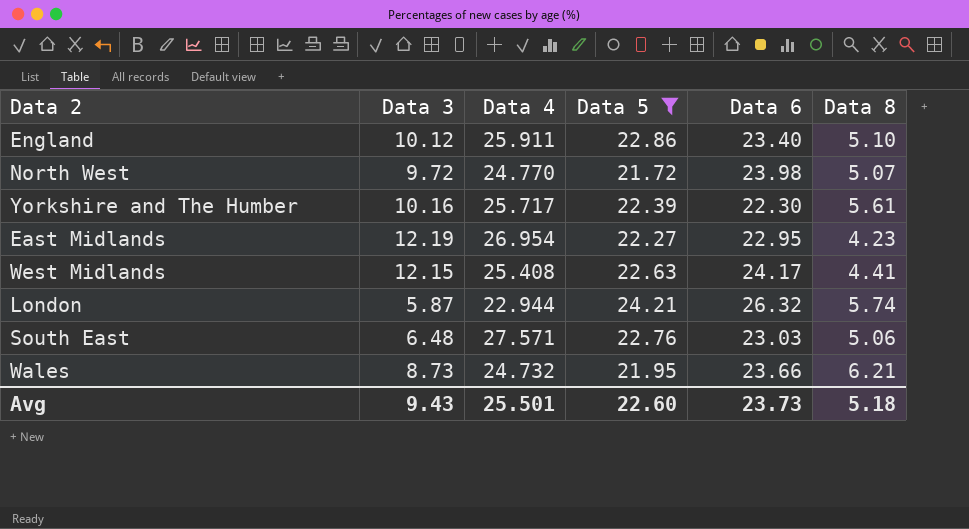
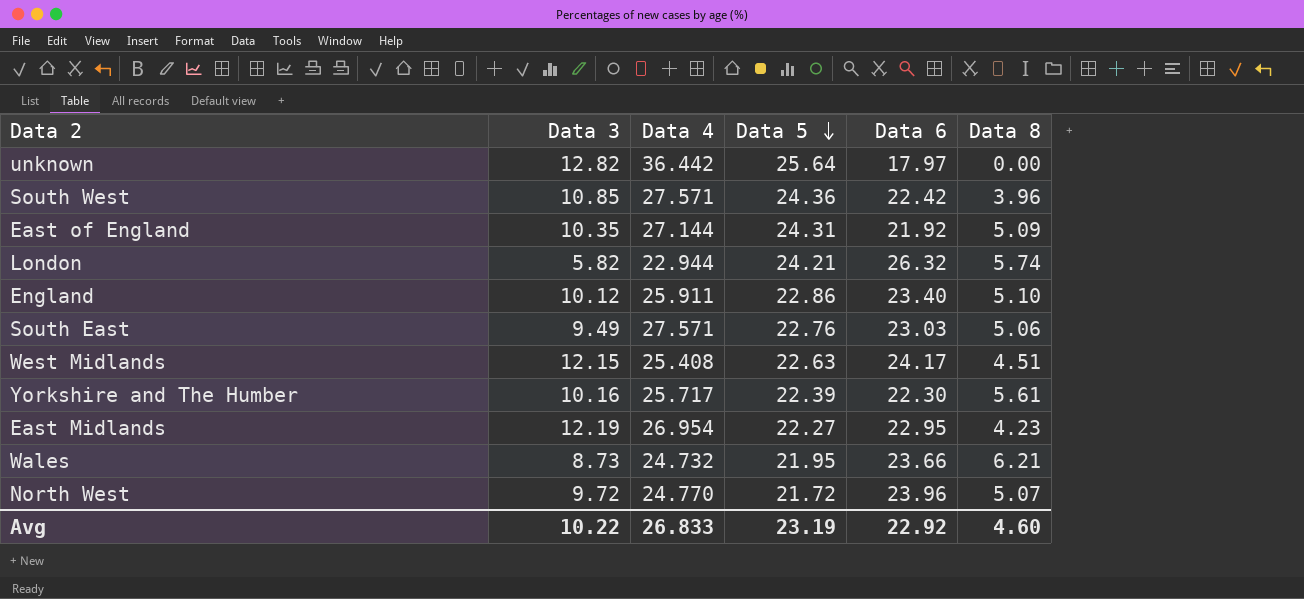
filter: Data 5 <= 24.21 -> none
row order: none -> Data 5 descending
London | Data 3: 5.87 -> 5.82
South East | Data 3: 6.48 -> 9.49
West Midlands | Data 8: 4.41 -> 4.51
North West | Data 6: 23.98 -> 23.96
Avg | Data 3: 9.43 -> 10.22
Avg | Data 4: 25.501 -> 26.833
Avg | Data 5: 22.60 -> 23.19
Avg | Data 6: 23.73 -> 22.92
Avg | Data 8: 5.18 -> 4.60

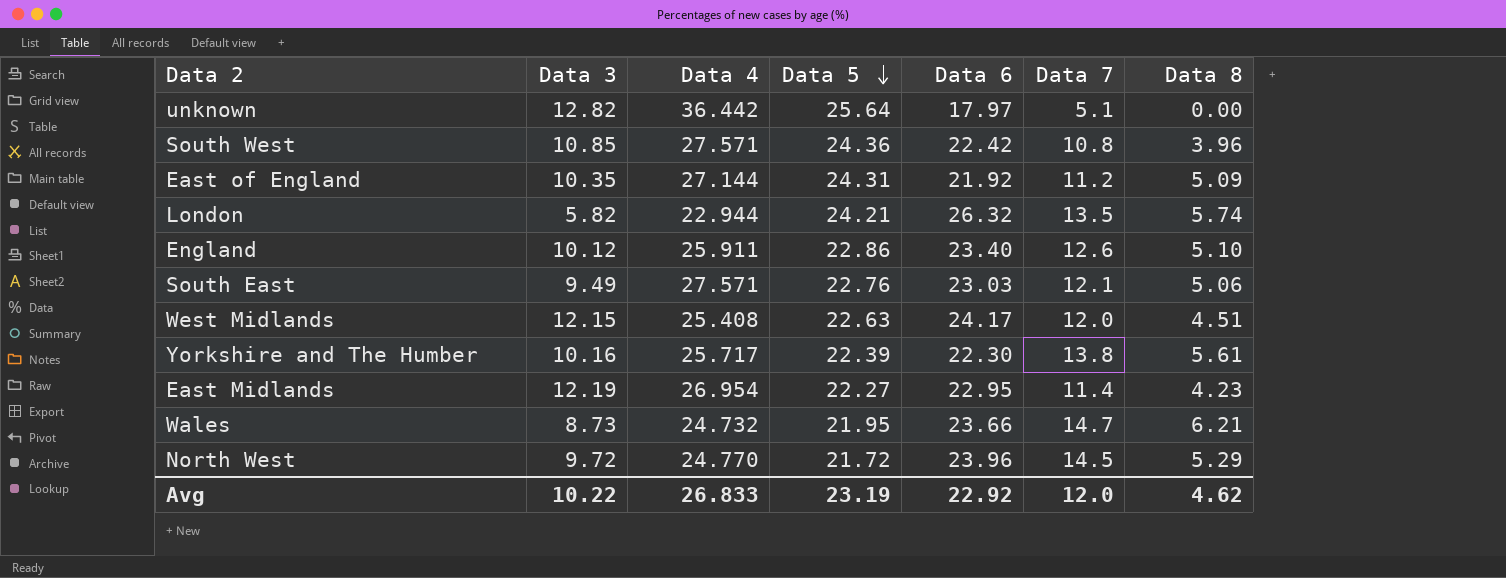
column Data 7 | position: none -> 6
North West | Data 8: 5.07 -> 5.29
Avg | Data 8: 4.60 -> 4.62

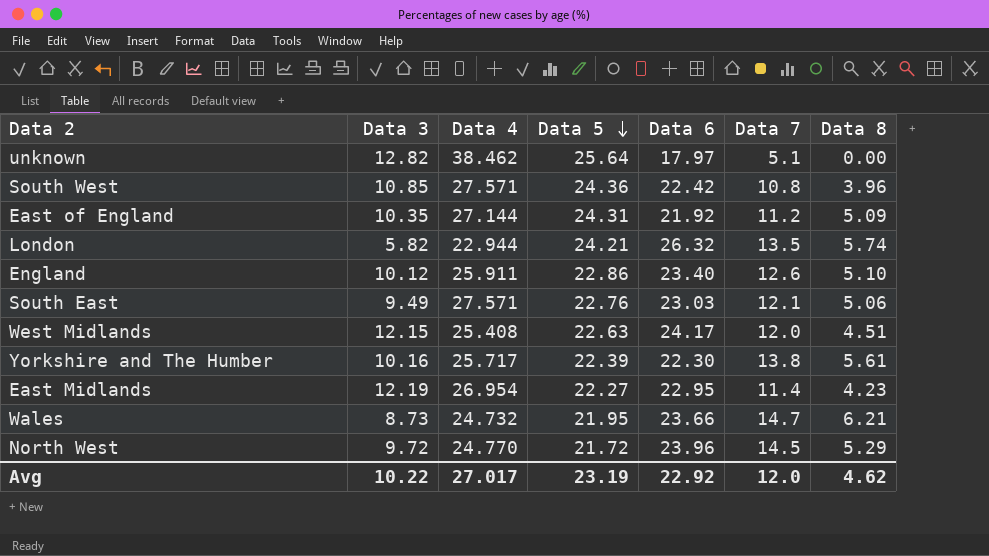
unknown | Data 4: 36.442 -> 38.462
Avg | Data 4: 26.833 -> 27.017

